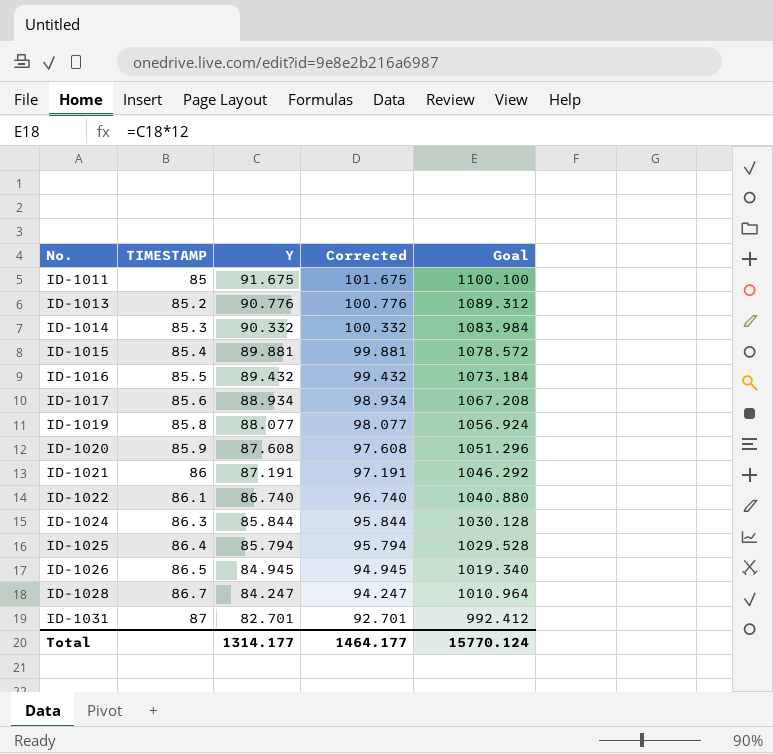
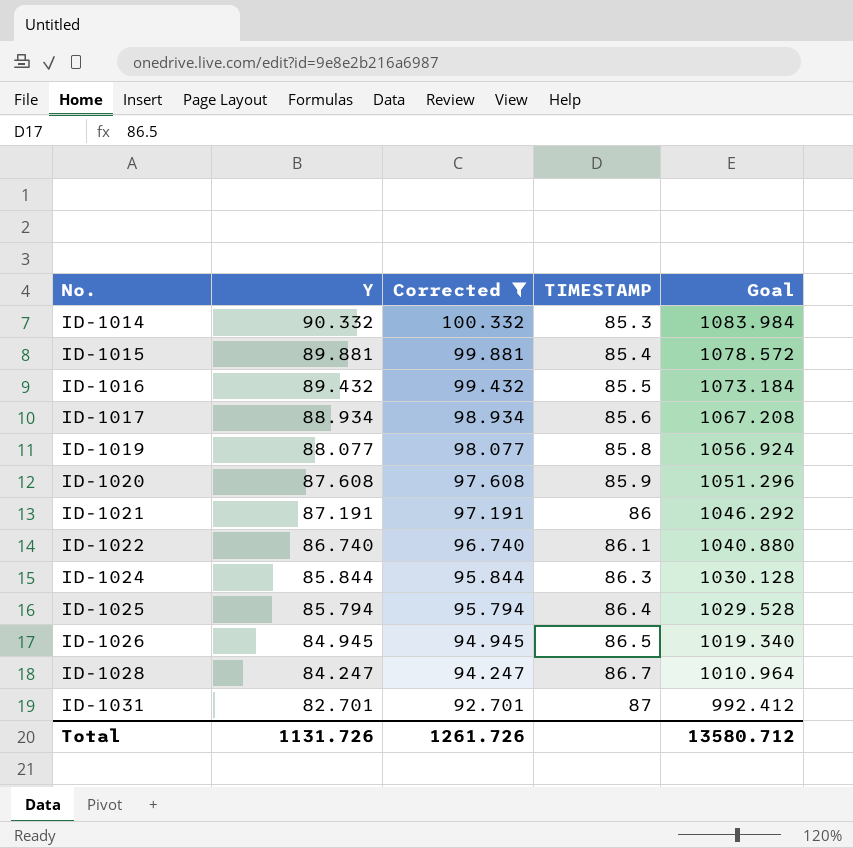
filter: none -> Corrected <= 100.332
column TIMESTAMP | position: 2 -> 4
Total | Y: 1314.177 -> 1131.726
Total | Corrected: 1464.177 -> 1261.726
Total | Goal: 15770.124 -> 13580.712

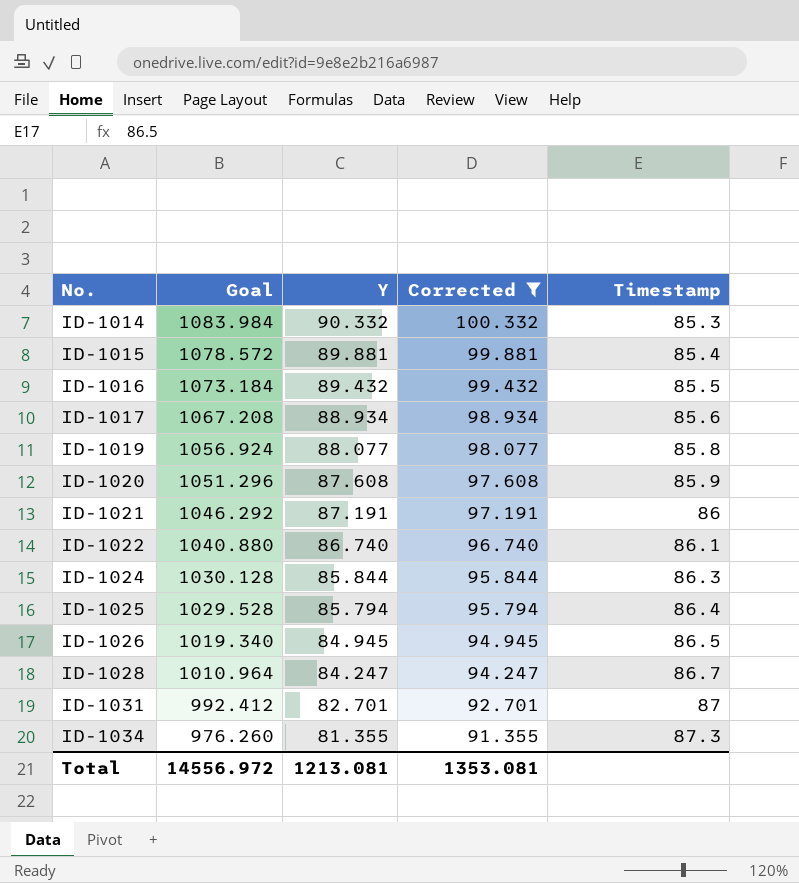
column Goal | position: 5 -> 2
column name: TIMESTAMP -> Timestamp
row ID-1034: none -> 976.260 | 81.355 | 91.355 | 87.3
Total | Goal: 13580.712 -> 14556.972
Total | Y: 1131.726 -> 1213.081
Total | Corrected: 1261.726 -> 1353.081

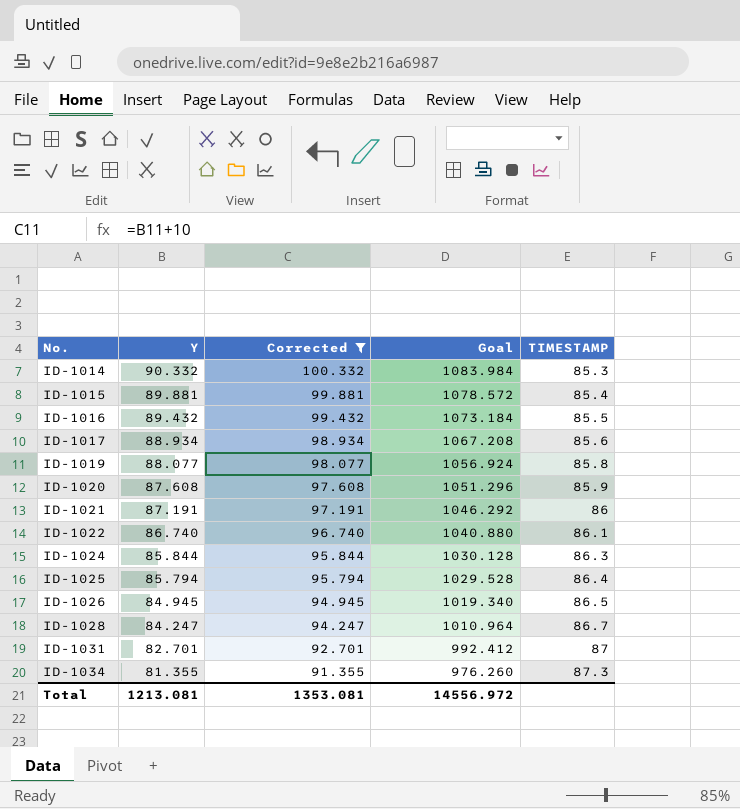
column Goal | position: 2 -> 4
column name: Timestamp -> TIMESTAMP

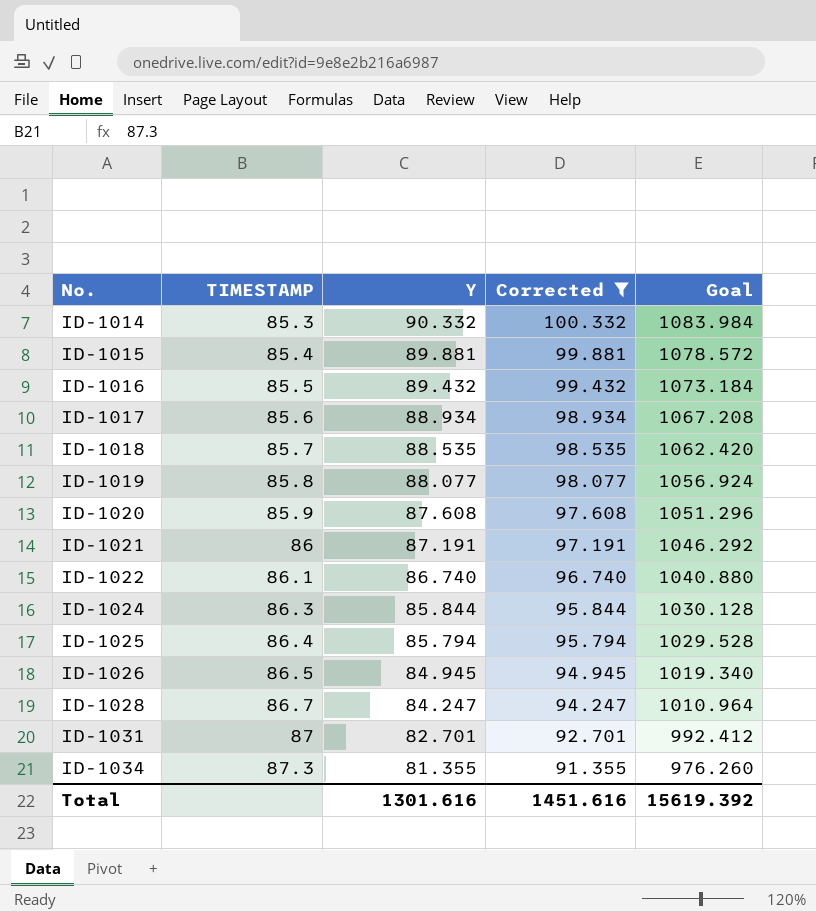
column TIMESTAMP | position: 5 -> 2
row ID-1018: none -> 85.7 | 88.535 | 98.535 | 1062.420
Total | Y: 1213.081 -> 1301.616
Total | Corrected: 1353.081 -> 1451.616
Total | Goal: 14556.972 -> 15619.392

